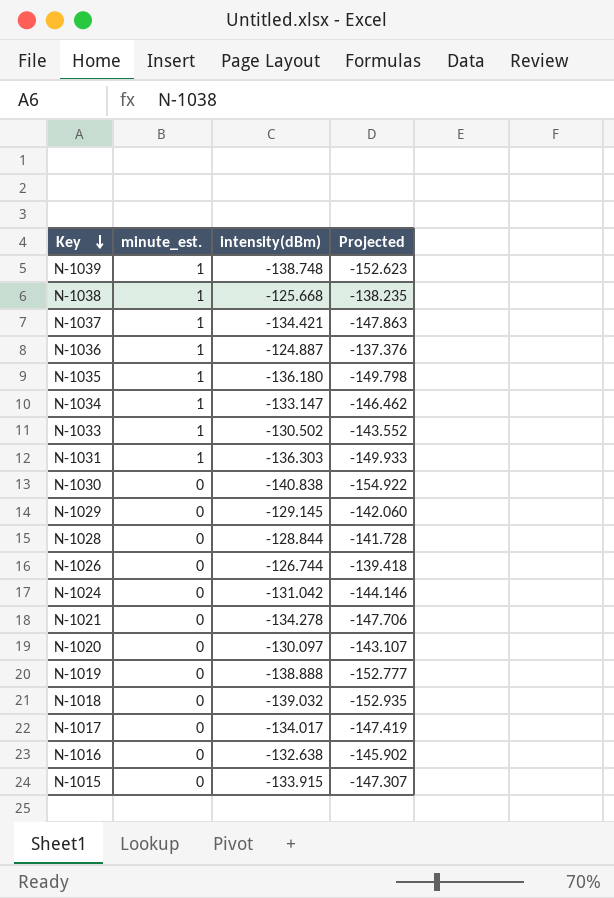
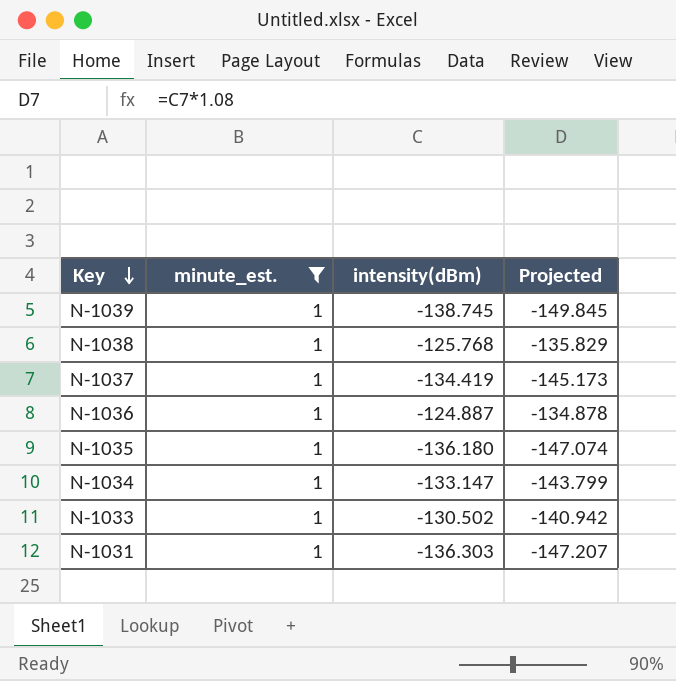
filter: none -> minute_est. = 1
column Projected | formula: [intensity(dBm)] * 1.1 -> [intensity(dBm)] * 1.08
N-1039 | intensity(dBm): -138.748 -> -138.745
N-1038 | intensity(dBm): -125.668 -> -125.768
N-1037 | intensity(dBm): -134.421 -> -134.419

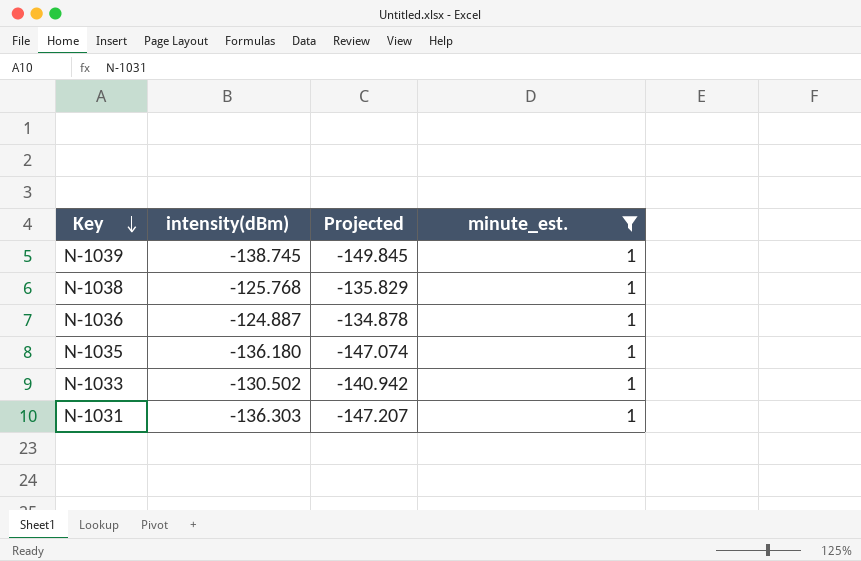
column minute_est. | position: 2 -> 4
row N-1037: 1 | -134.419 | -145.173 -> none
row N-1034: 1 | -133.147 | -143.799 -> none

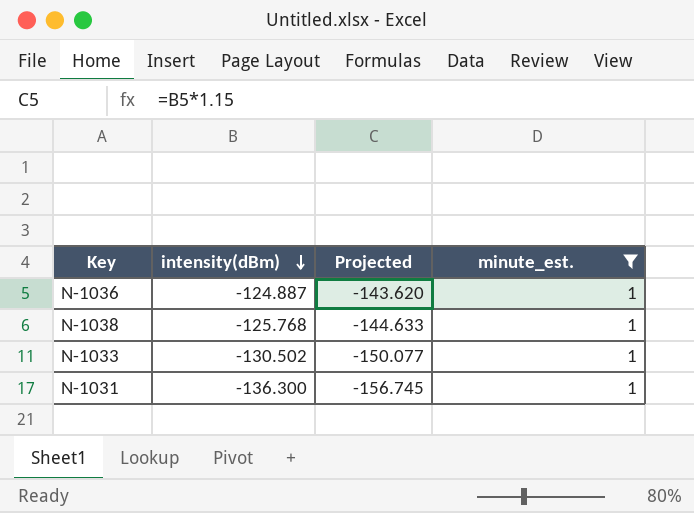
row order: Key descending -> intensity(dBm) descending
column Projected | formula: [intensity(dBm)] * 1.08 -> [intensity(dBm)] * 1.15
row N-1039: -138.745 | -149.845 | 1 -> none
row N-1035: -136.180 | -147.074 | 1 -> none
N-1031 | intensity(dBm): -136.303 -> -136.300

